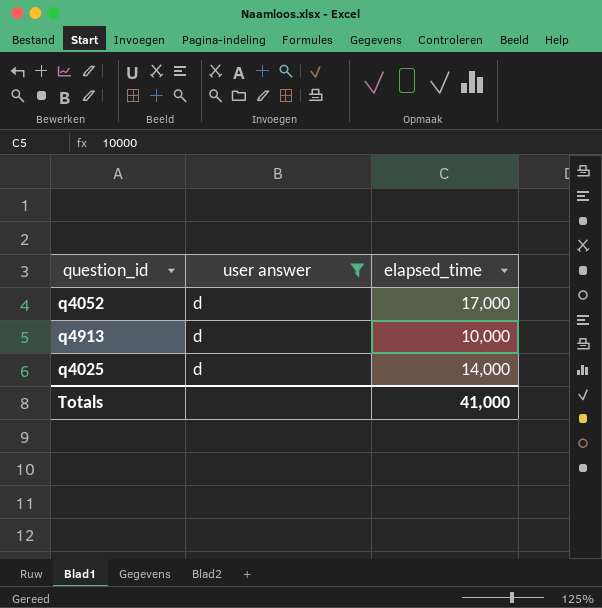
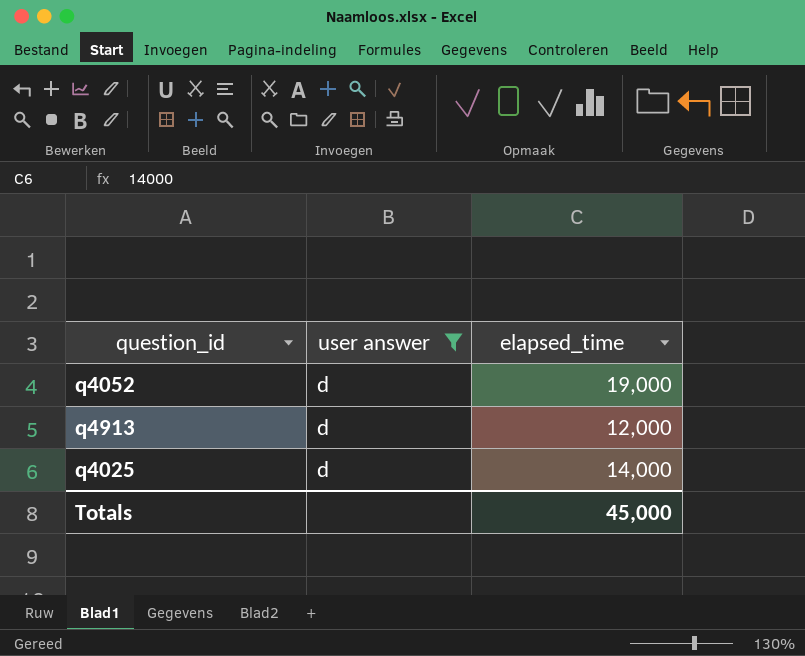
q4052 | elapsed_time: 17,000 -> 19,000
q4913 | elapsed_time: 10,000 -> 12,000
Totals | elapsed_time: 41,000 -> 45,000

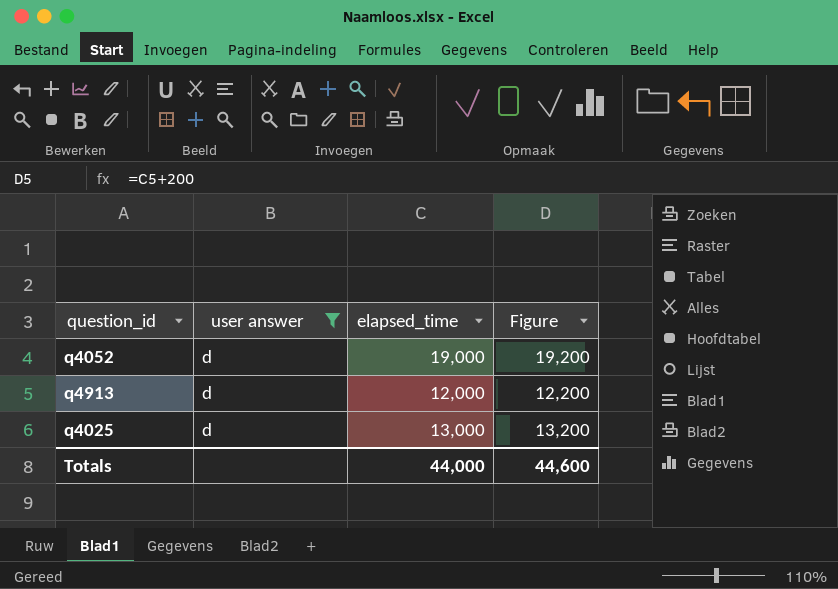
column Figure | formula: none -> [elapsed_time] + 200
q4025 | elapsed_time: 14,000 -> 13,000
Totals | elapsed_time: 45,000 -> 44,000

